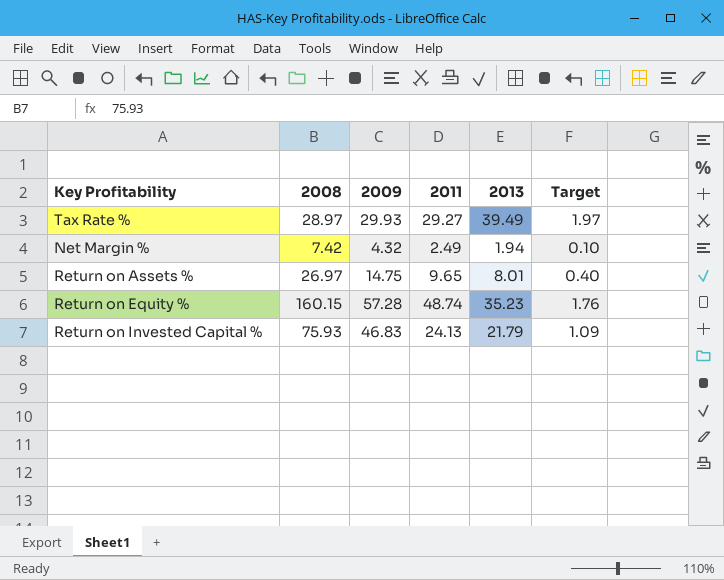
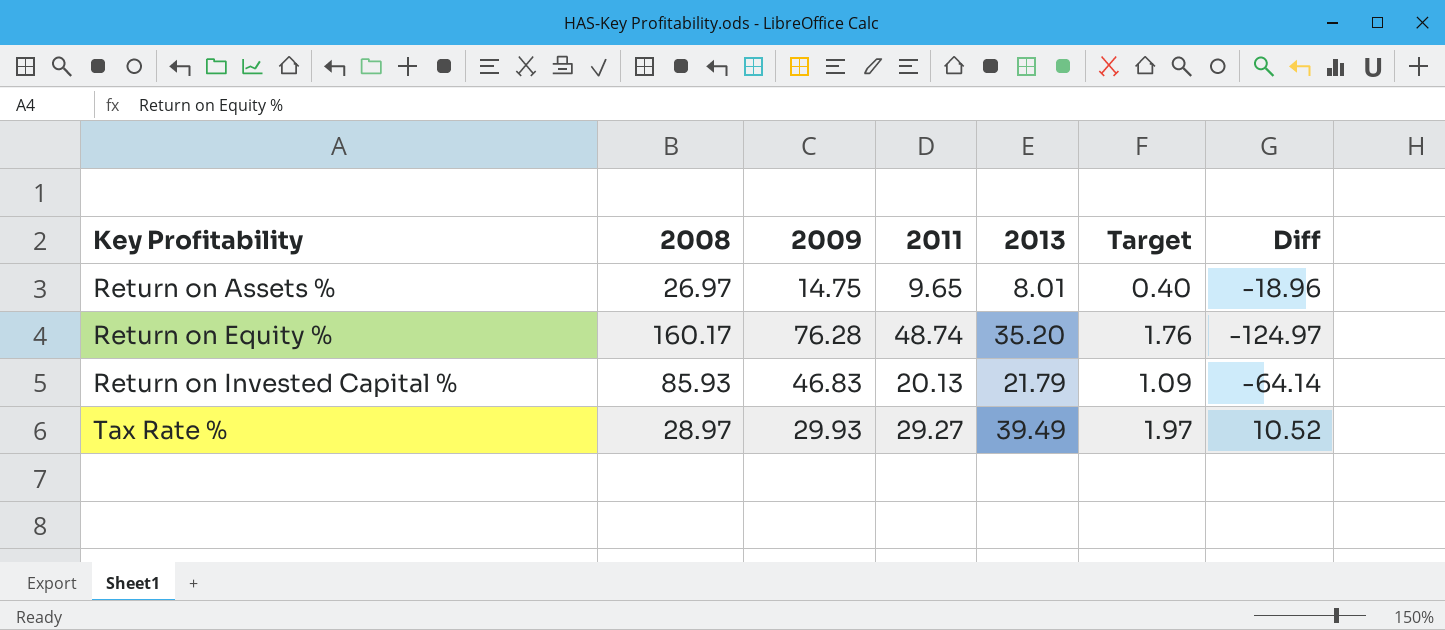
row order: none -> Key Profitability ascending
column Diff | formula: none -> [2013] - [2008]
row Net Margin %: 7.42 | 4.32 | 2.49 | 1.94 | 0.10 -> none
Return on Equity % | 2008: 160.15 -> 160.17
Return on Equity % | 2009: 57.28 -> 76.28
Return on Equity % | 2013: 35.23 -> 35.20
Return on Invested Capital % | 2008: 75.93 -> 85.93
Return on Invested Capital % | 2011: 24.13 -> 20.13

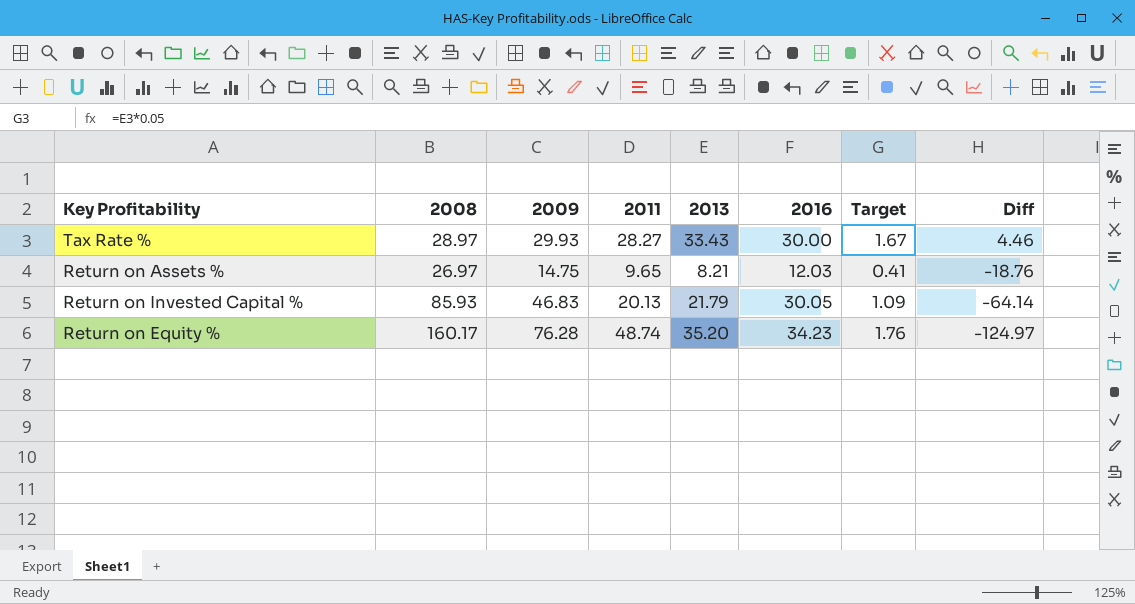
row order: Key Profitability ascending -> Diff descending
column 2016 | position: none -> 6
Tax Rate % | 2011: 29.27 -> 28.27
Tax Rate % | 2013: 39.49 -> 33.43
Tax Rate % | Target: 1.97 -> 1.67
Tax Rate % | Diff: 10.52 -> 4.46
Return on Assets % | 2013: 8.01 -> 8.21
Return on Assets % | Target: 0.40 -> 0.41
Return on Assets % | Diff: -18.96 -> -18.76

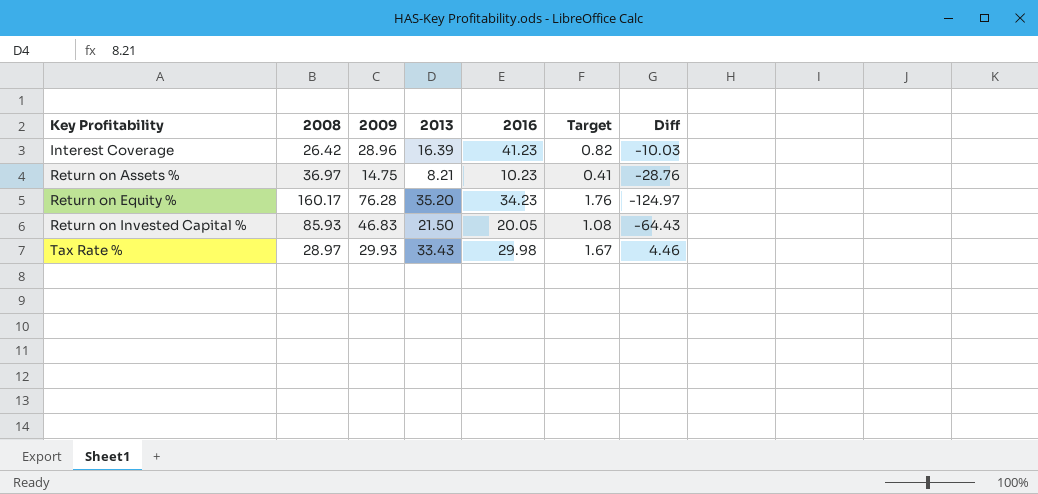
row order: Diff descending -> Key Profitability ascending
column 2011 | position: 4 -> none
row Interest Coverage: none -> 26.42 | 28.96 | 16.39 | 41.23 | 0.82 | -10.03
Return on Assets % | 2008: 26.97 -> 36.97
Return on Assets % | 2016: 12.03 -> 10.23
Return on Assets % | Diff: -18.76 -> -28.76
Return on Invested Capital % | 2013: 21.79 -> 21.50
Return on Invested Capital % | 2016: 30.05 -> 20.05
Return on Invested Capital % | Target: 1.09 -> 1.08
Return on Invested Capital % | Diff: -64.14 -> -64.43
Tax Rate % | 2016: 30.00 -> 29.98

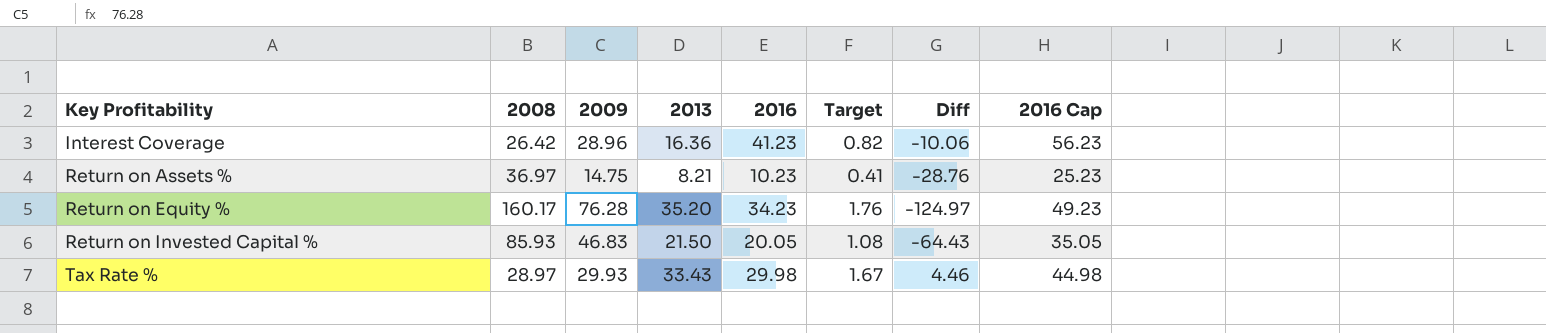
column 2016 Cap | formula: none -> [2016] + 15
Interest Coverage | 2013: 16.39 -> 16.36
Interest Coverage | Diff: -10.03 -> -10.06

